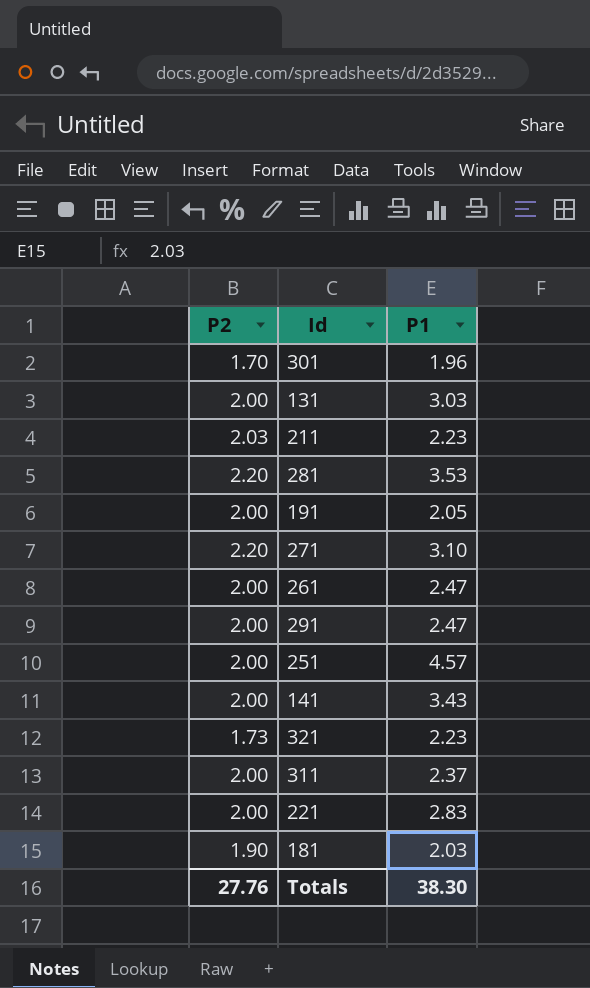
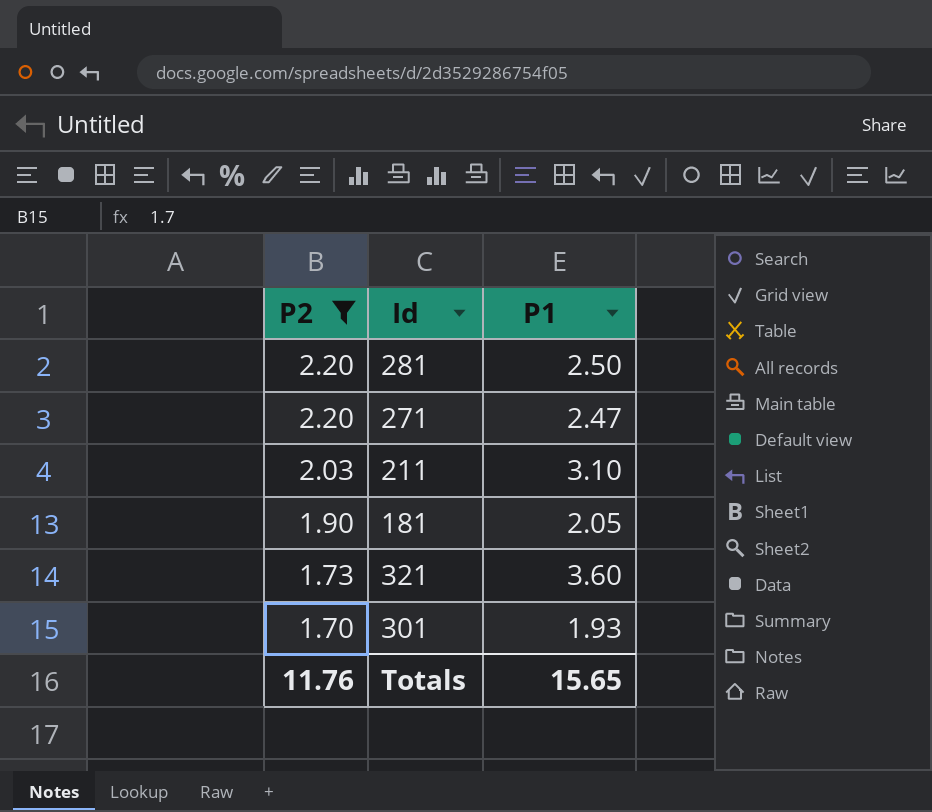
filter: none -> P2 != 2.00
row order: none -> P2 descending
281 | P1: 3.53 -> 2.50
271 | P1: 3.10 -> 2.47
211 | P1: 2.23 -> 3.10
181 | P1: 2.03 -> 2.05
321 | P1: 2.23 -> 3.60
301 | P1: 1.96 -> 1.93
Totals | P2: 27.76 -> 11.76
Totals | P1: 38.30 -> 15.65

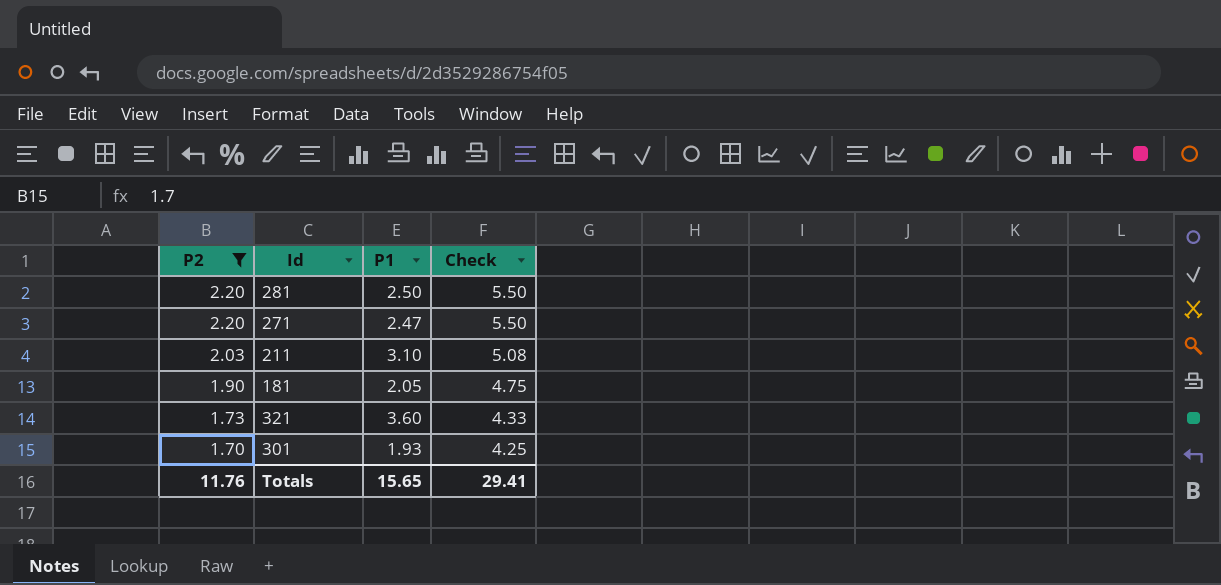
column Check | formula: none -> [P2] * 2.5

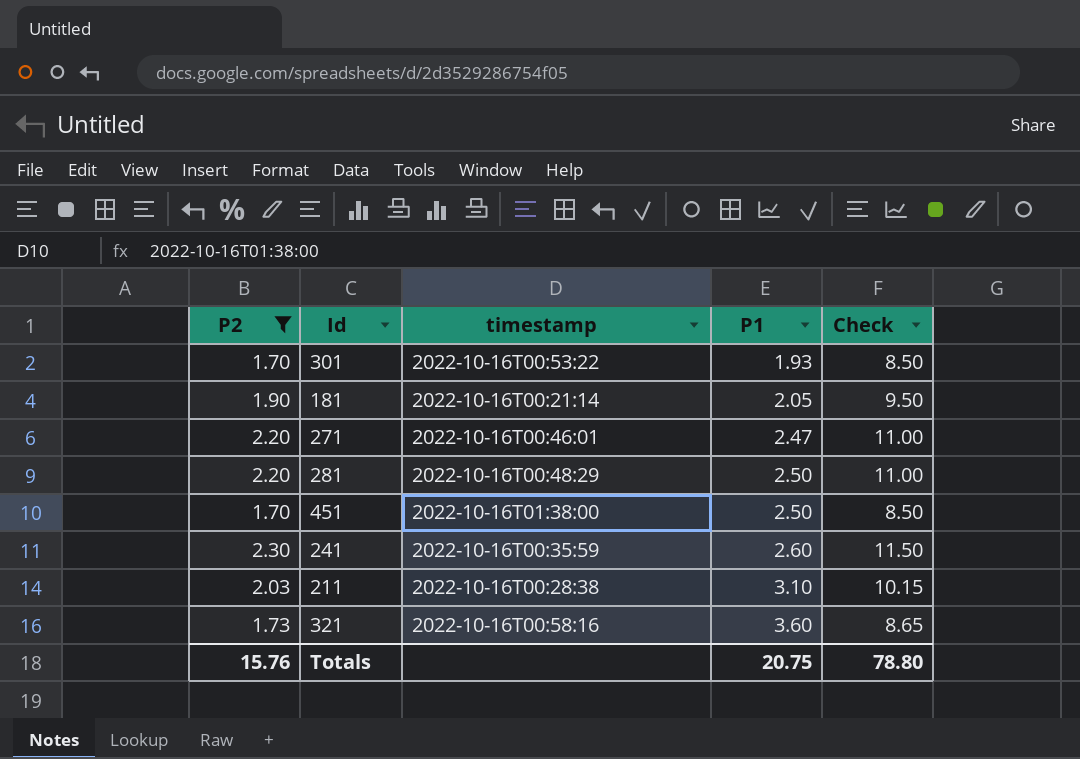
row order: P2 descending -> P1 ascending
column timestamp | position: none -> 3
column Check | formula: [P2] * 2.5 -> [P2] * 5
row 451: none -> 1.70 | 2022-10-16T01:38:00 | 2.50 | 8.50
row 241: none -> 2.30 | 2022-10-16T00:35:59 | 2.60 | 11.50
Totals | P2: 11.76 -> 15.76
Totals | P1: 15.65 -> 20.75
Totals | Check: 29.41 -> 78.80

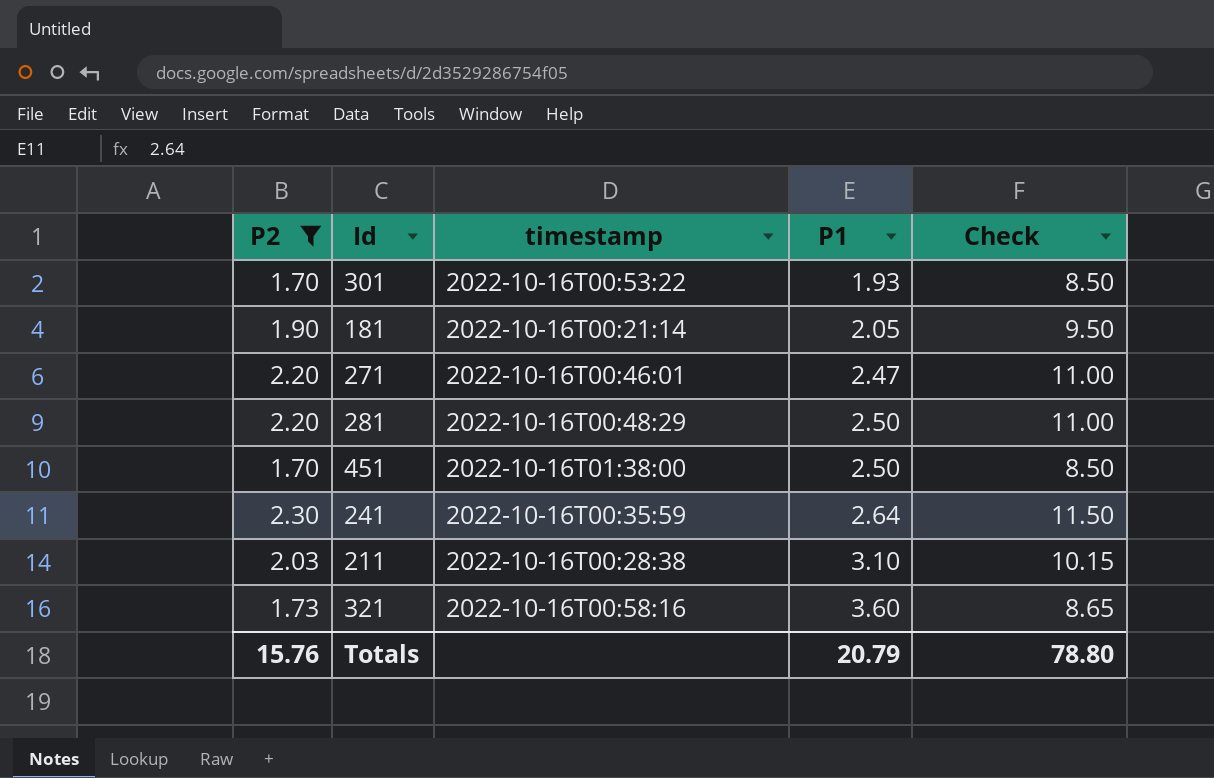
241 | P1: 2.60 -> 2.64
Totals | P1: 20.75 -> 20.79

